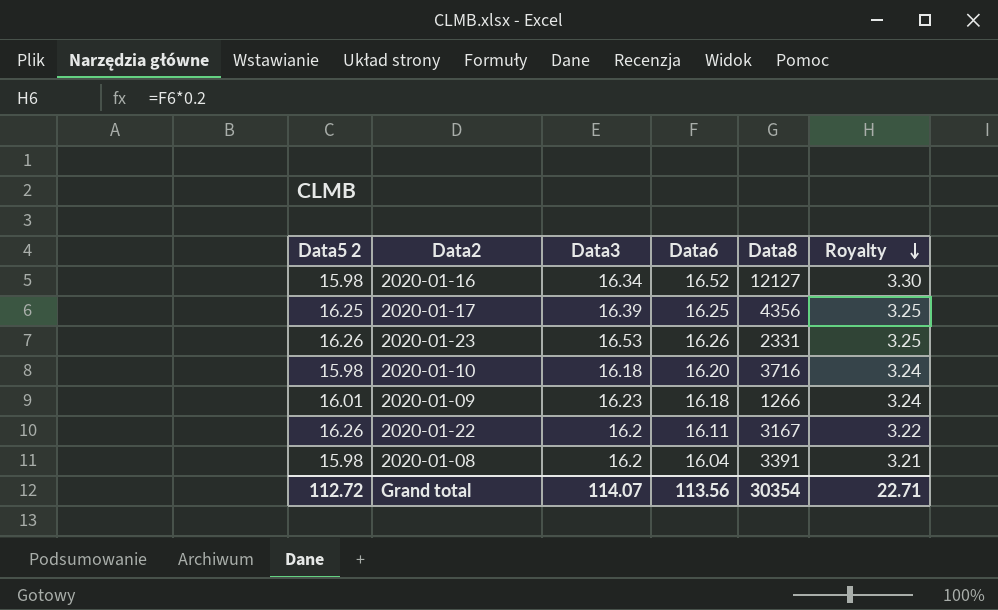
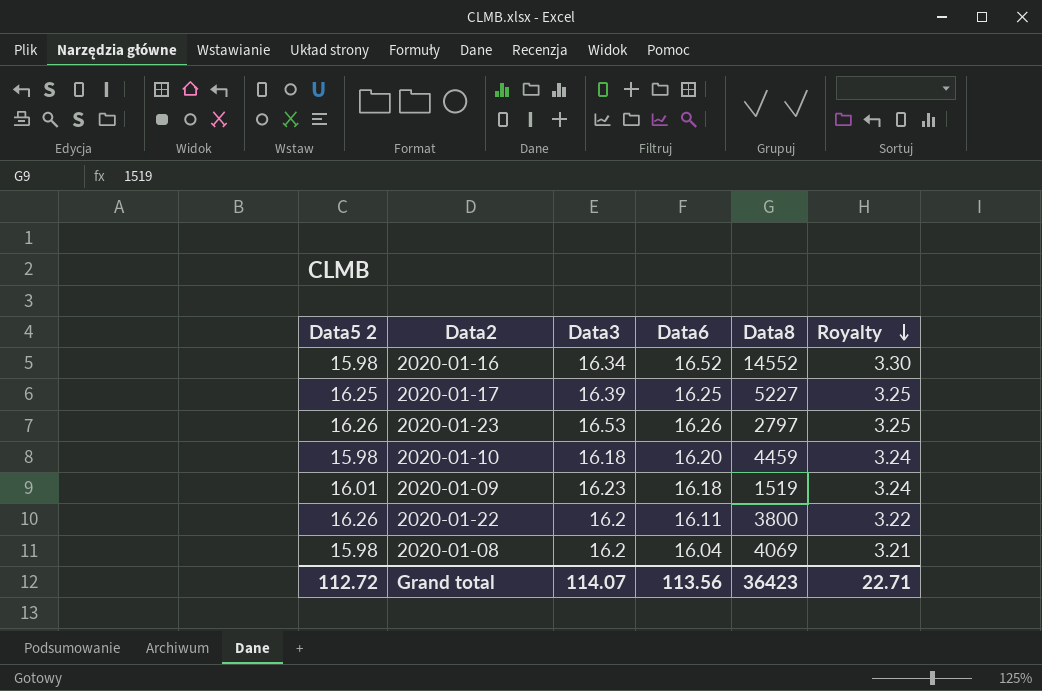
2020-01-16 | Data8: 12127 -> 14552
2020-01-17 | Data8: 4356 -> 5227
2020-01-23 | Data8: 2331 -> 2797
2020-01-10 | Data8: 3716 -> 4459
2020-01-09 | Data8: 1266 -> 1519
2020-01-22 | Data8: 3167 -> 3800
2020-01-08 | Data8: 3391 -> 4069
Grand total | Data8: 30354 -> 36423

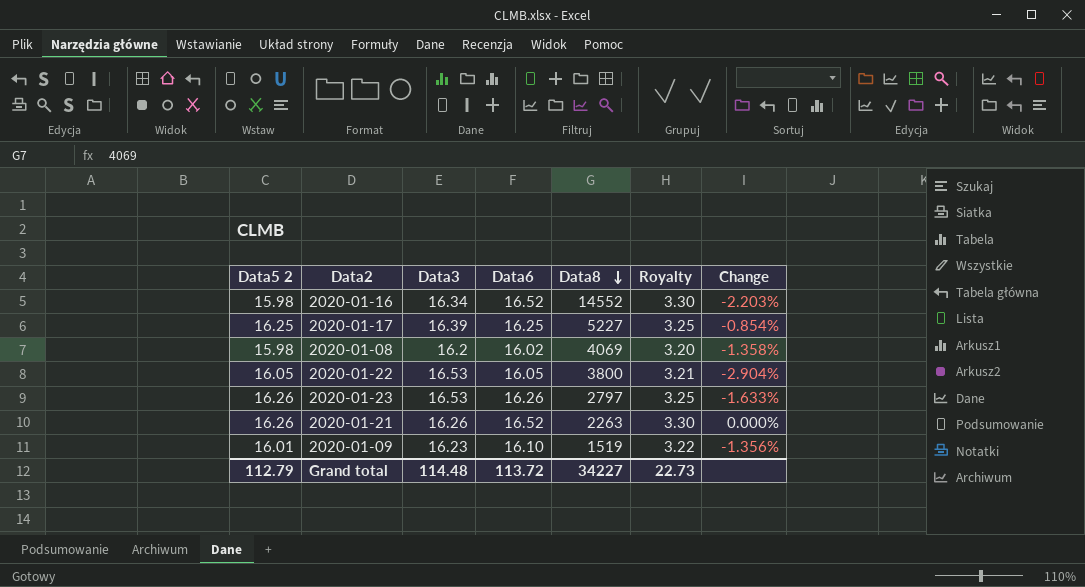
row order: Royalty descending -> Data8 descending
column Change | formula: none -> ([Data5 2] - [Data3]) / [Data3]
row 2020-01-10: 15.98 | 16.18 | 16.20 | 4459 | 3.24 -> none
2020-01-08 | Data6: 16.04 -> 16.02
2020-01-08 | Royalty: 3.21 -> 3.20
2020-01-22 | Data5 2: 16.26 -> 16.05
2020-01-22 | Data3: 16.2 -> 16.53
2020-01-22 | Data6: 16.11 -> 16.05
2020-01-22 | Royalty: 3.22 -> 3.21
row 2020-01-21: none -> 16.26 | 16.26 | 16.52 | 2263 | 3.30 | 0.000%
2020-01-09 | Data6: 16.18 -> 16.10
2020-01-09 | Royalty: 3.24 -> 3.22
Grand total | Data5 2: 112.72 -> 112.79
Grand total | Data3: 114.07 -> 114.48
Grand total | Data6: 113.56 -> 113.72
Grand total | Data8: 36423 -> 34227
Grand total | Royalty: 22.71 -> 22.73

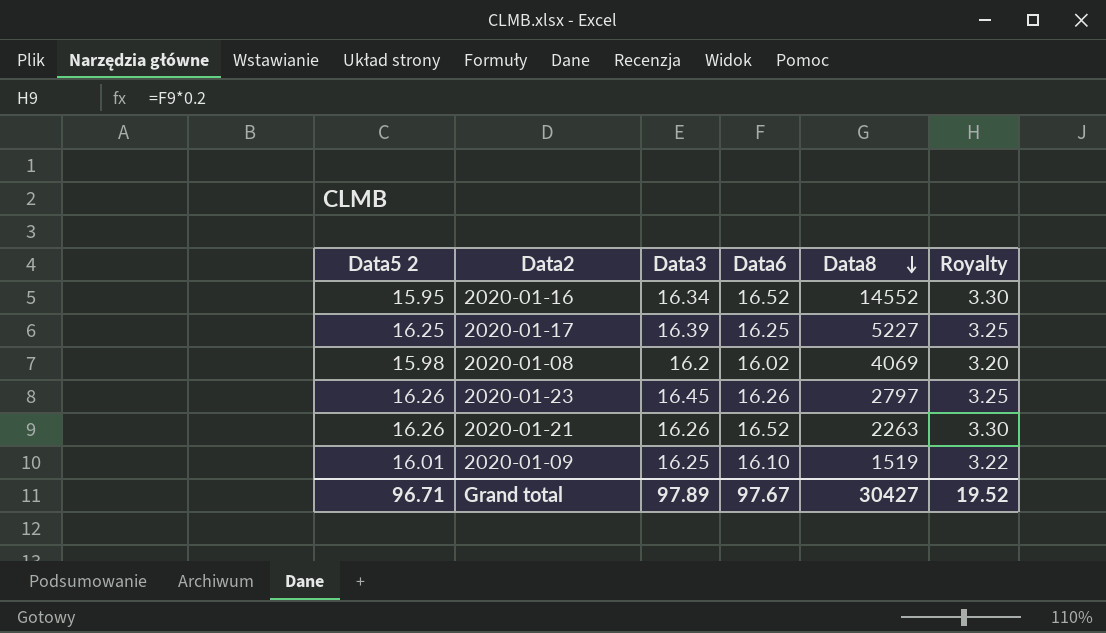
column Change | formula: ([Data5 2] - [Data3]) / [Data3] -> none
row 2020-01-22: 16.05 | 16.53 | 16.05 | 3800 | 3.21 | -2.904% -> none
2020-01-16 | Data5 2: 15.98 -> 15.95
2020-01-23 | Data3: 16.53 -> 16.45
2020-01-09 | Data3: 16.23 -> 16.25
Grand total | Data5 2: 112.79 -> 96.71
Grand total | Data3: 114.48 -> 97.89
Grand total | Data6: 113.72 -> 97.67
Grand total | Data8: 34227 -> 30427
Grand total | Royalty: 22.73 -> 19.52

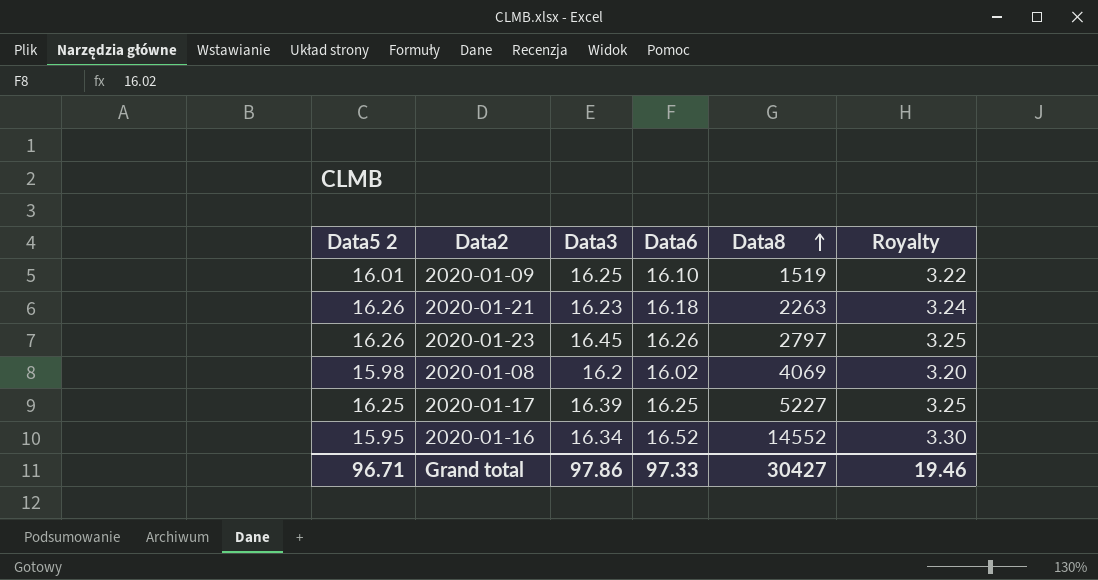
row order: Data8 descending -> Data8 ascending
2020-01-21 | Data3: 16.26 -> 16.23
2020-01-21 | Data6: 16.52 -> 16.18
2020-01-21 | Royalty: 3.30 -> 3.24
Grand total | Data3: 97.89 -> 97.86
Grand total | Data6: 97.67 -> 97.33
Grand total | Royalty: 19.52 -> 19.46

